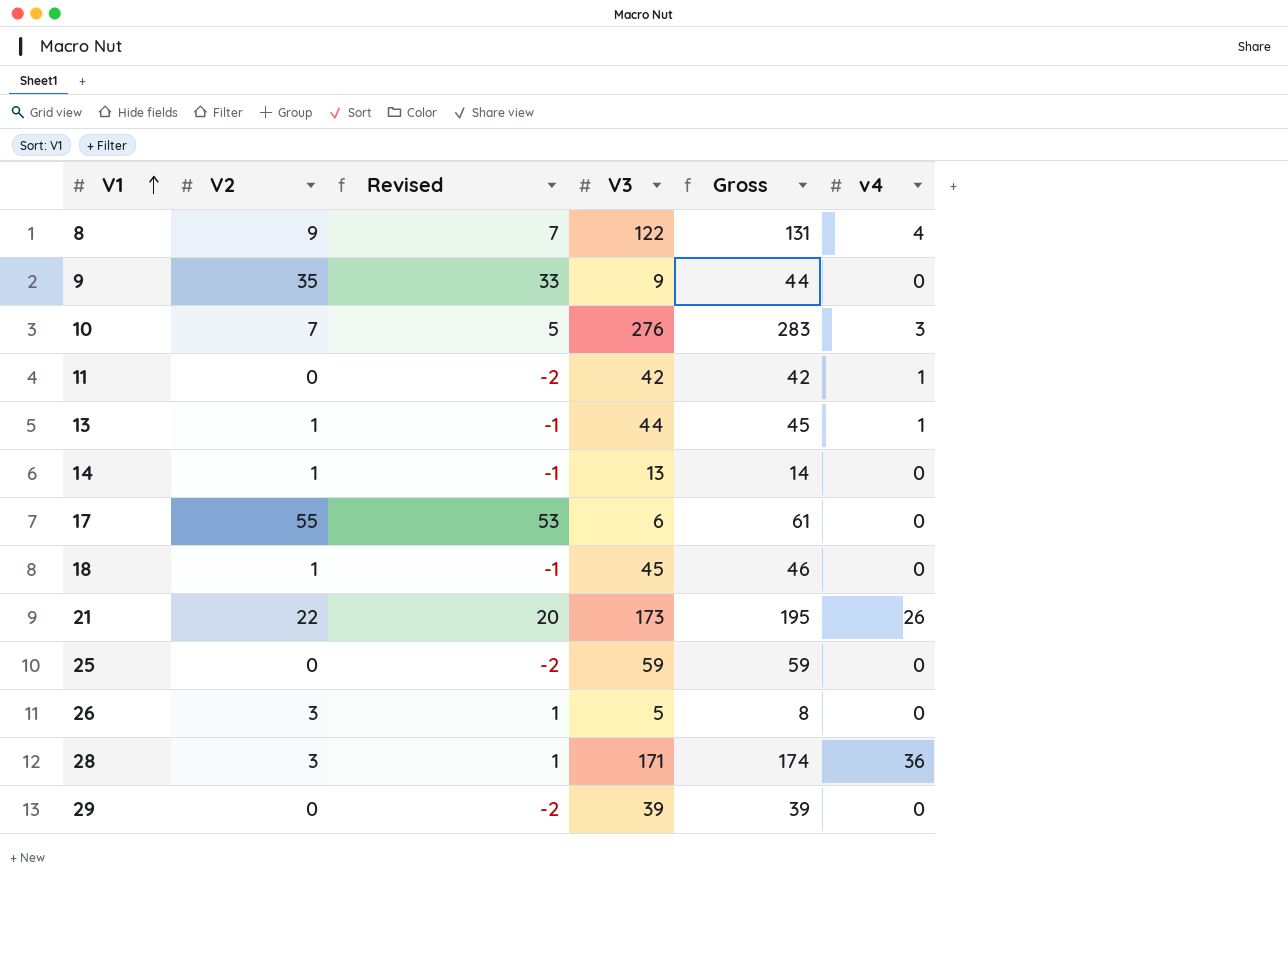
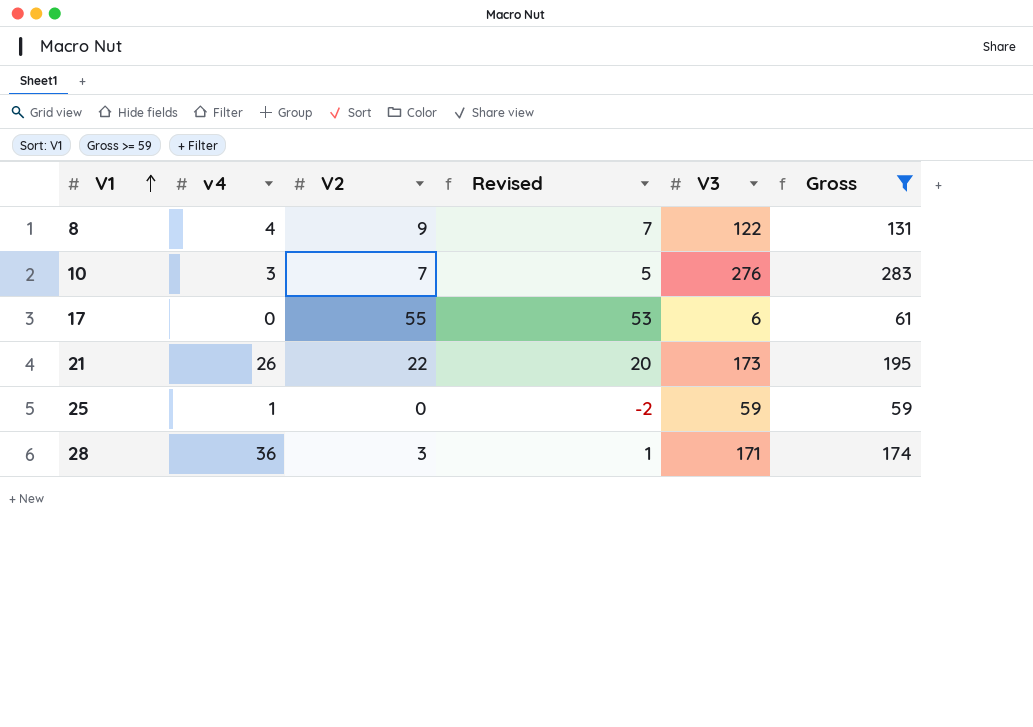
filter: none -> Gross >= 59
column v4 | position: 6 -> 2
25 | v4: 0 -> 1

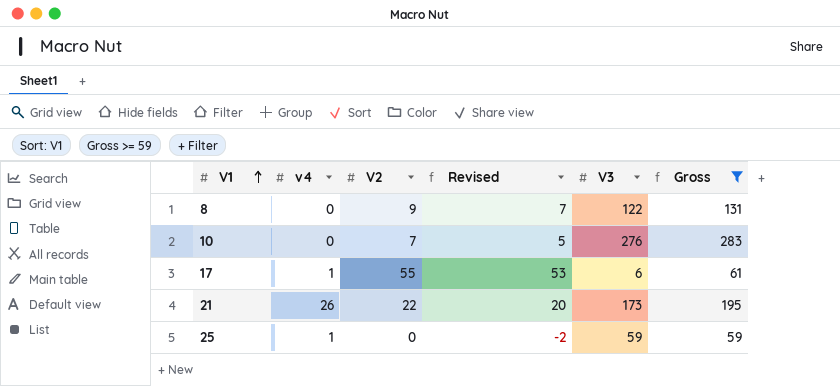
row 28: 36 | 3 | 1 | 171 | 174 -> none
8 | v4: 4 -> 0
10 | v4: 3 -> 0
17 | v4: 0 -> 1

